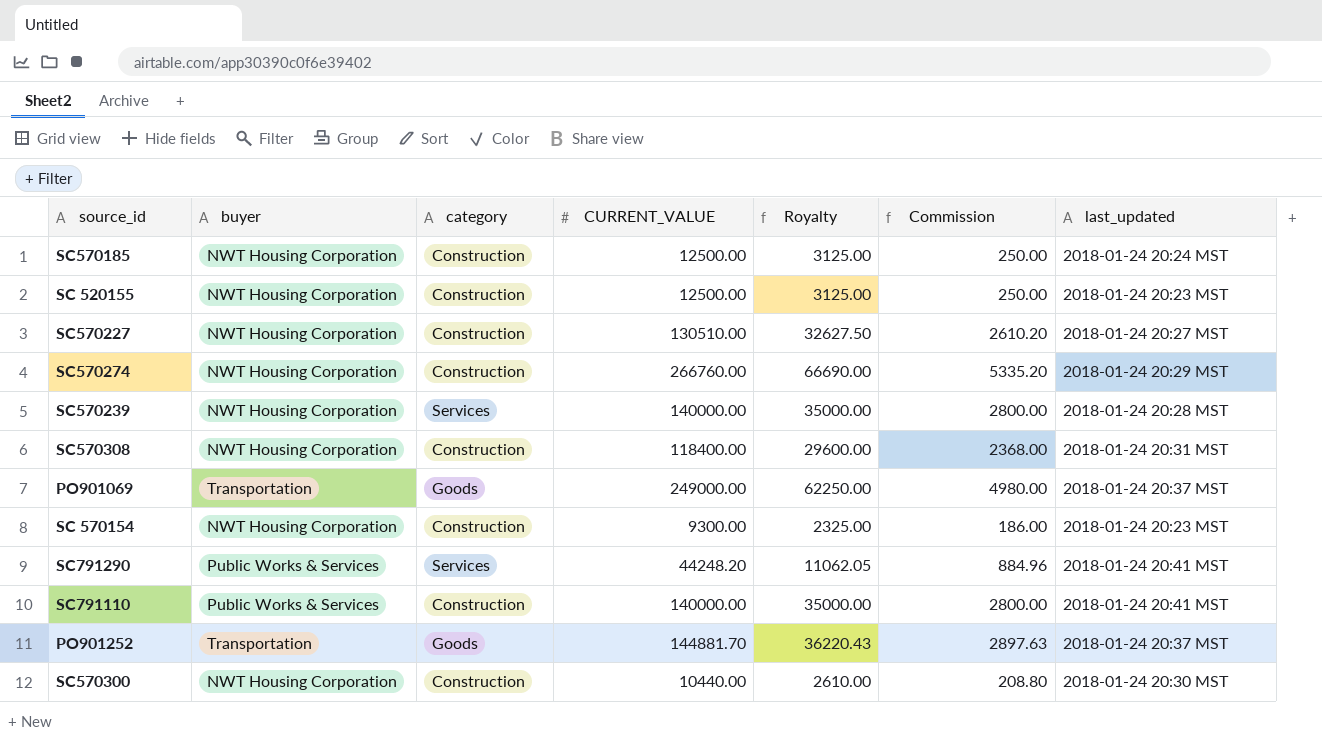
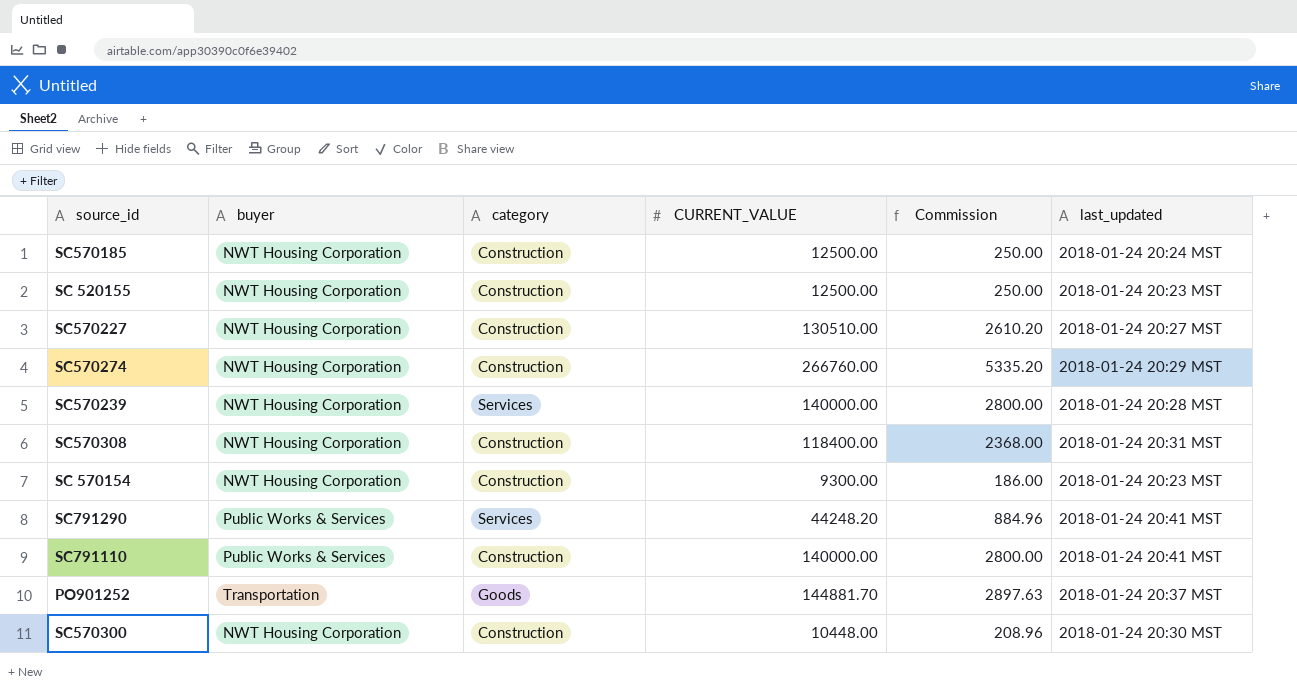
column Royalty | formula: [CURRENT_VALUE] * 0.25 -> none
row PO901069: Transportation | Goods | 249000.00 | 62250.00 | 4980.00 | 2018-01-24 20:37 MST -> none
SC570300 | CURRENT_VALUE: 10440.00 -> 10448.00
SC570300 | Commission: 208.80 -> 208.96

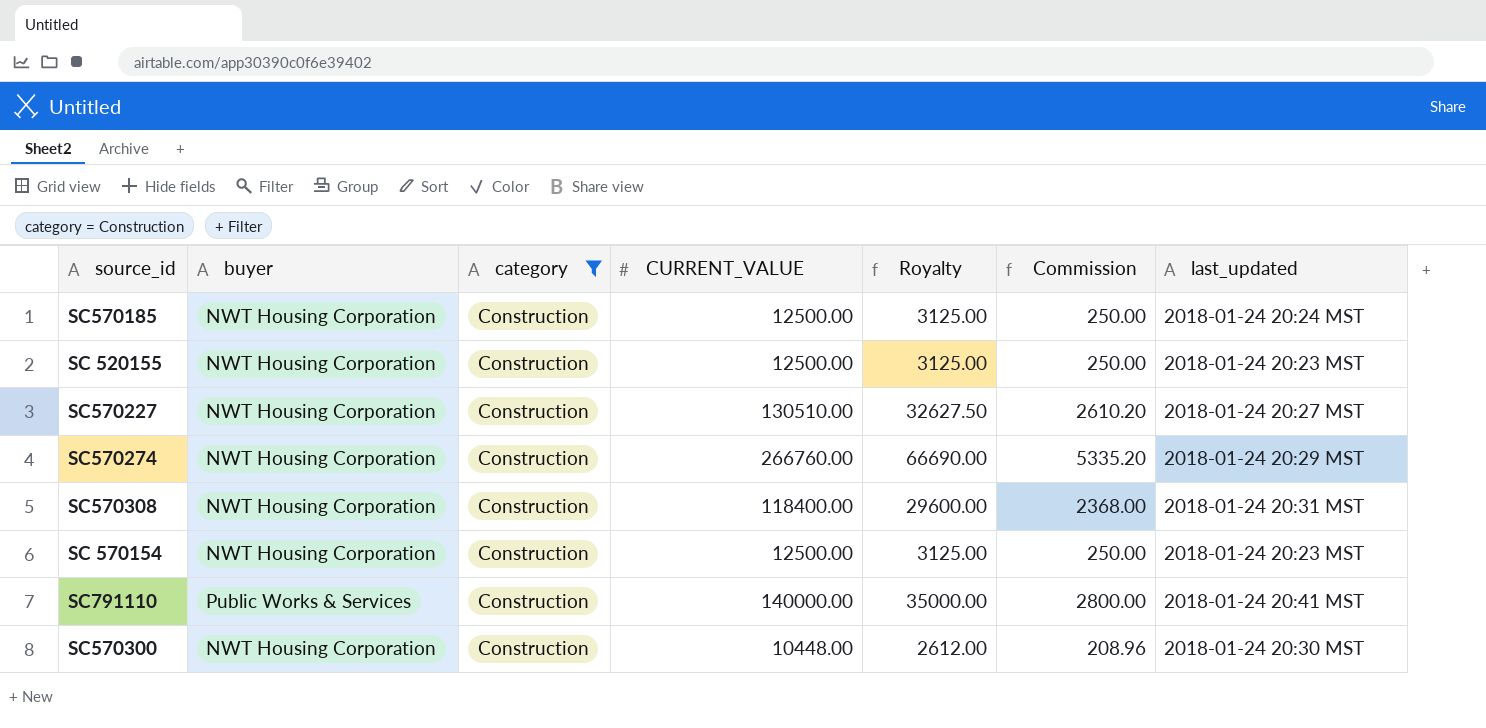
filter: none -> category = Construction
column Royalty | formula: none -> [CURRENT_VALUE] * 0.25
SC 570154 | CURRENT_VALUE: 9300.00 -> 12500.00
SC 570154 | Commission: 186.00 -> 250.00

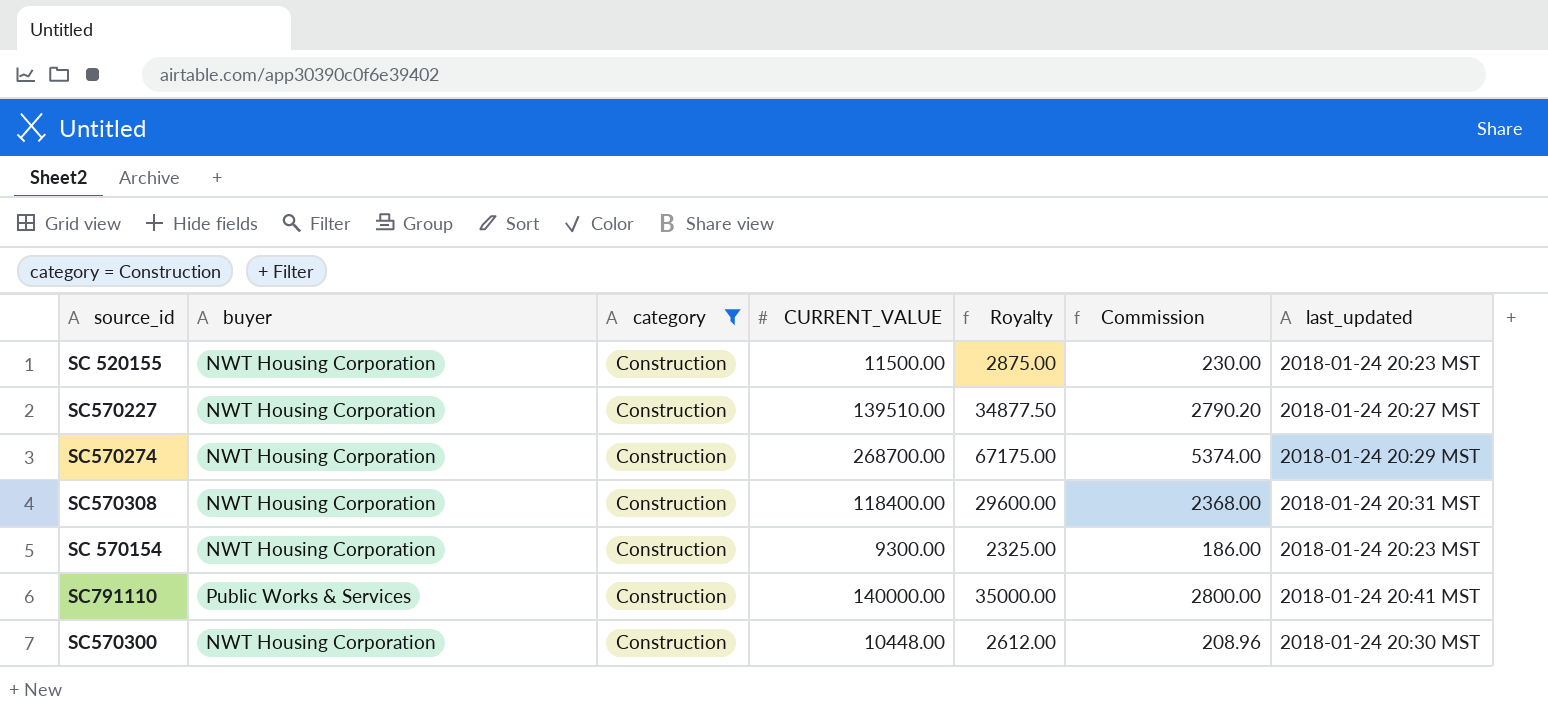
row SC570185: NWT Housing Corporation | Construction | 12500.00 | 3125.00 | 250.00 | 2018-01-24 20:24 MST -> none
SC 520155 | CURRENT_VALUE: 12500.00 -> 11500.00
SC 520155 | Royalty: 3125.00 -> 2875.00
SC 520155 | Commission: 250.00 -> 230.00
SC570227 | CURRENT_VALUE: 130510.00 -> 139510.00
SC570227 | Royalty: 32627.50 -> 34877.50
SC570227 | Commission: 2610.20 -> 2790.20
SC570274 | CURRENT_VALUE: 266760.00 -> 268700.00
SC570274 | Royalty: 66690.00 -> 67175.00
SC570274 | Commission: 5335.20 -> 5374.00
SC 570154 | CURRENT_VALUE: 12500.00 -> 9300.00
SC 570154 | Royalty: 3125.00 -> 2325.00
SC 570154 | Commission: 250.00 -> 186.00

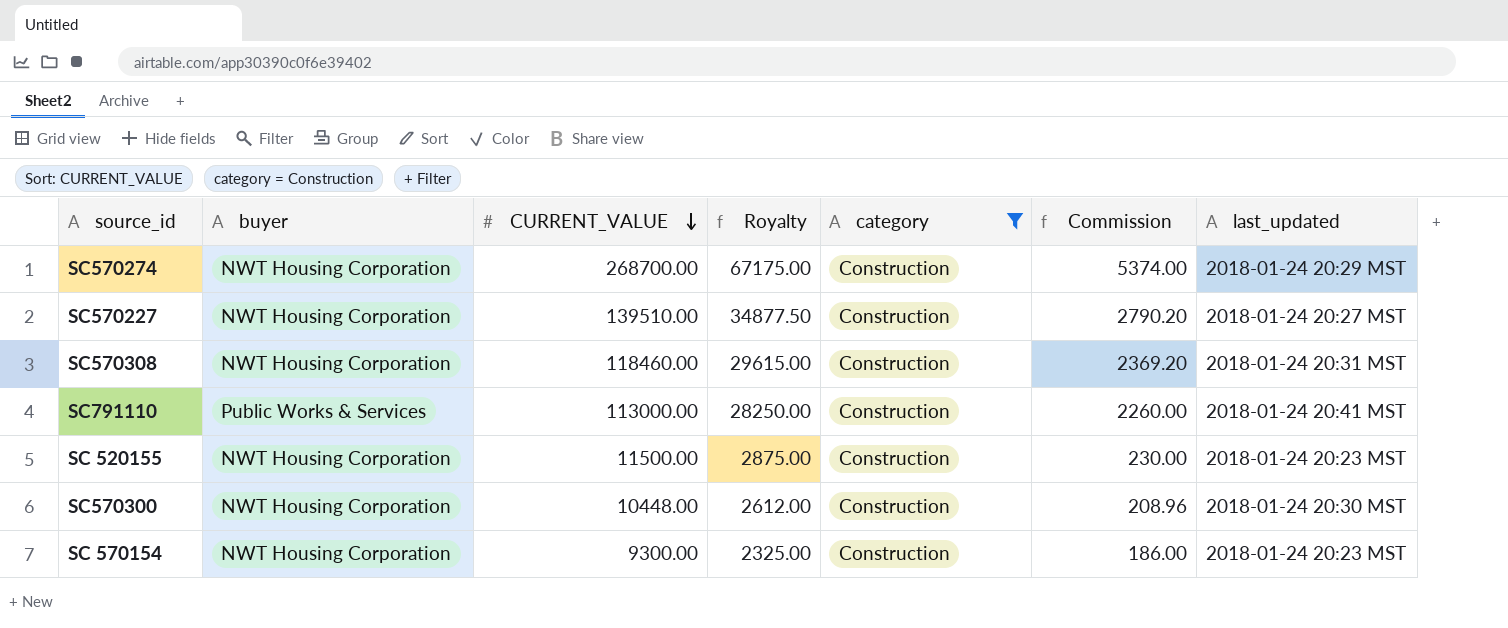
row order: none -> CURRENT_VALUE descending
column category | position: 3 -> 5
SC570308 | CURRENT_VALUE: 118400.00 -> 118460.00
SC570308 | Royalty: 29600.00 -> 29615.00
SC570308 | Commission: 2368.00 -> 2369.20
SC791110 | CURRENT_VALUE: 140000.00 -> 113000.00
SC791110 | Royalty: 35000.00 -> 28250.00
SC791110 | Commission: 2800.00 -> 2260.00

